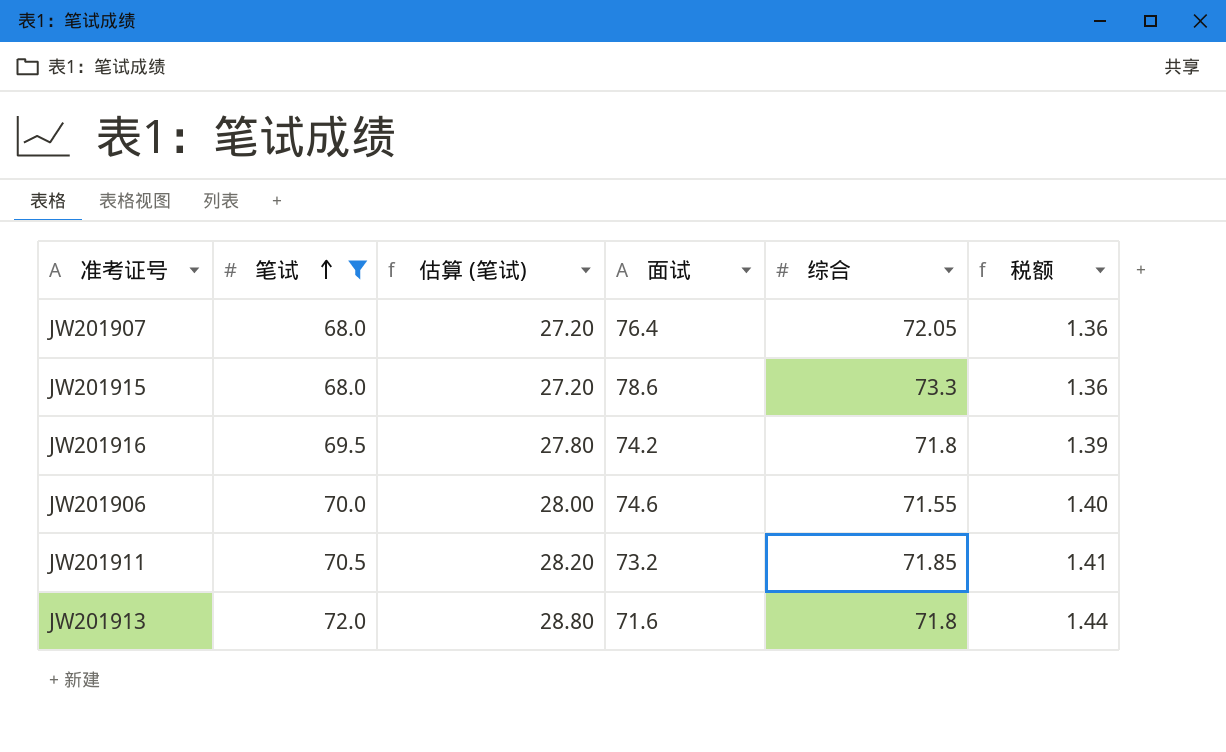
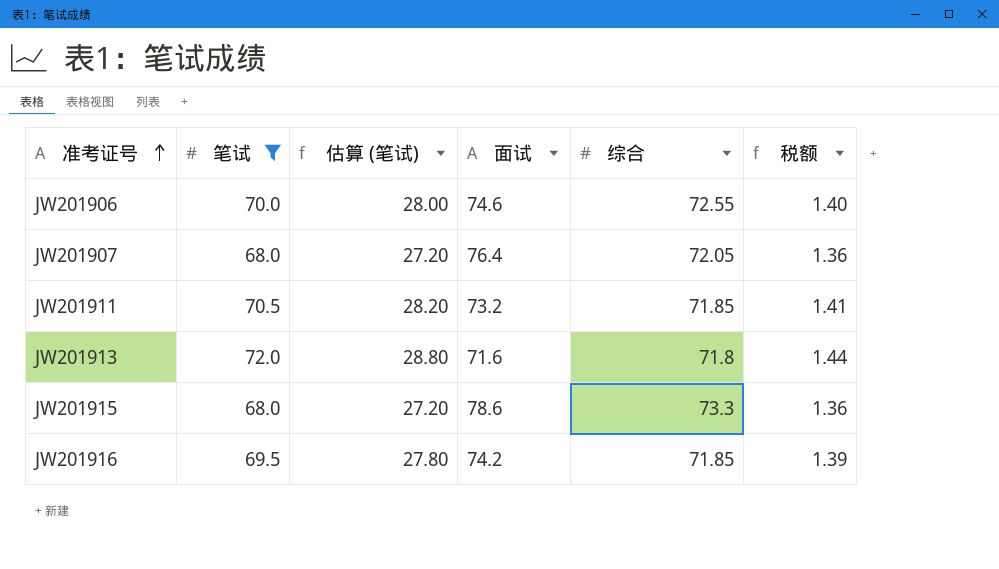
row order: 笔试 ascending -> 准考证号 ascending
JW201906 | 综合: 71.55 -> 72.55
JW201916 | 综合: 71.8 -> 71.85

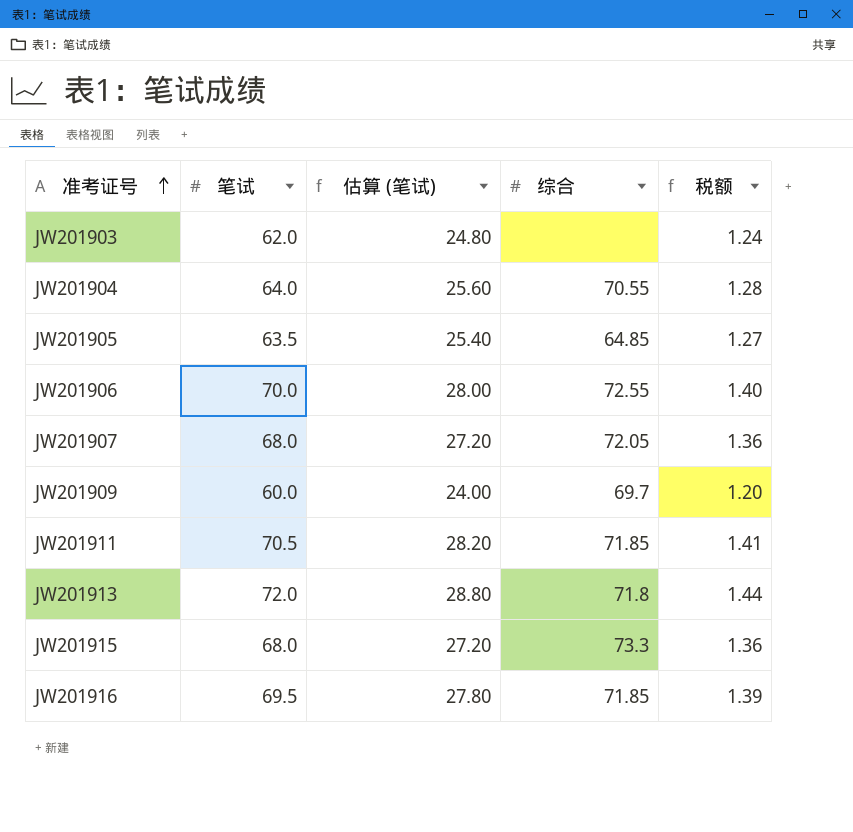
filter: 笔试 >= 68.0 -> none
column 面试 | position: 4 -> none

